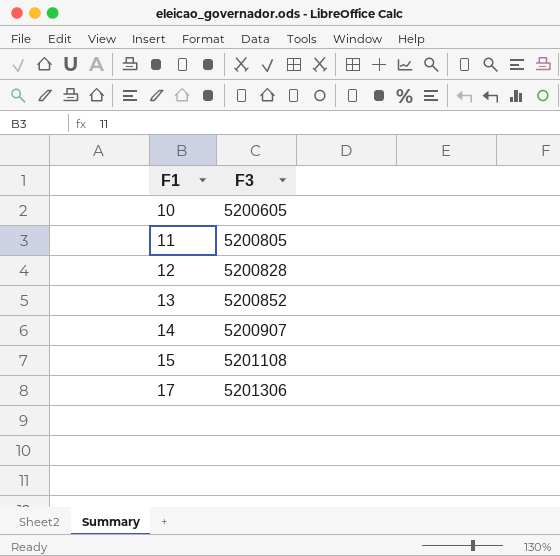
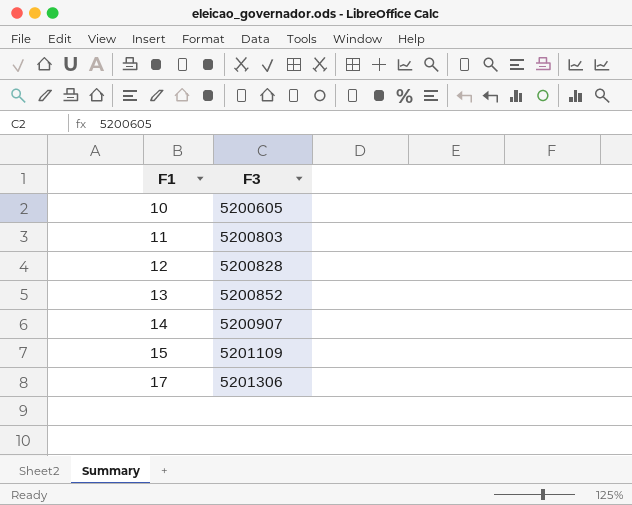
11 | F3: 5200805 -> 5200803
15 | F3: 5201108 -> 5201109

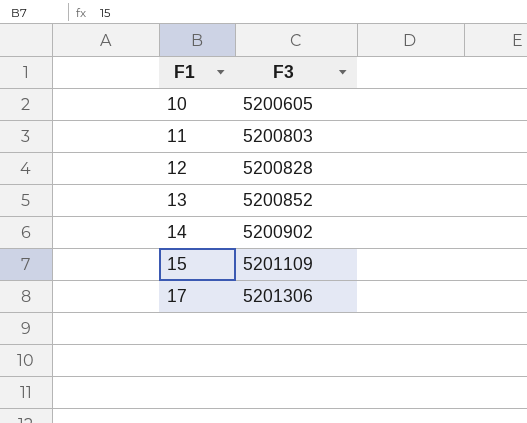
14 | F3: 5200907 -> 5200902

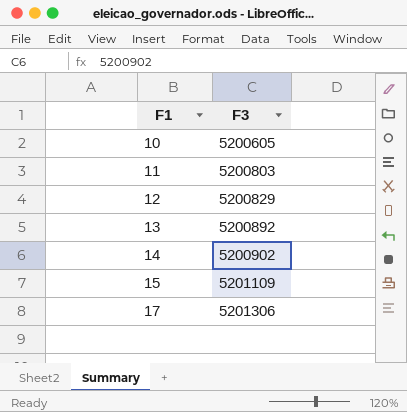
12 | F3: 5200828 -> 5200829
13 | F3: 5200852 -> 5200892

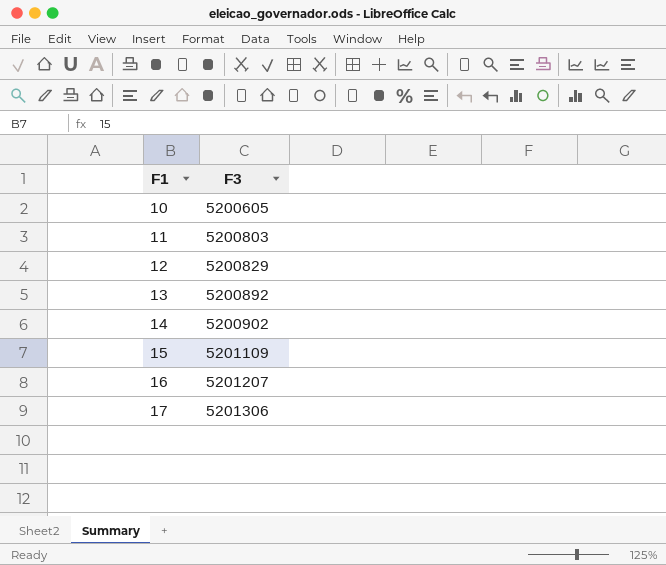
row 16: none -> 5201207

